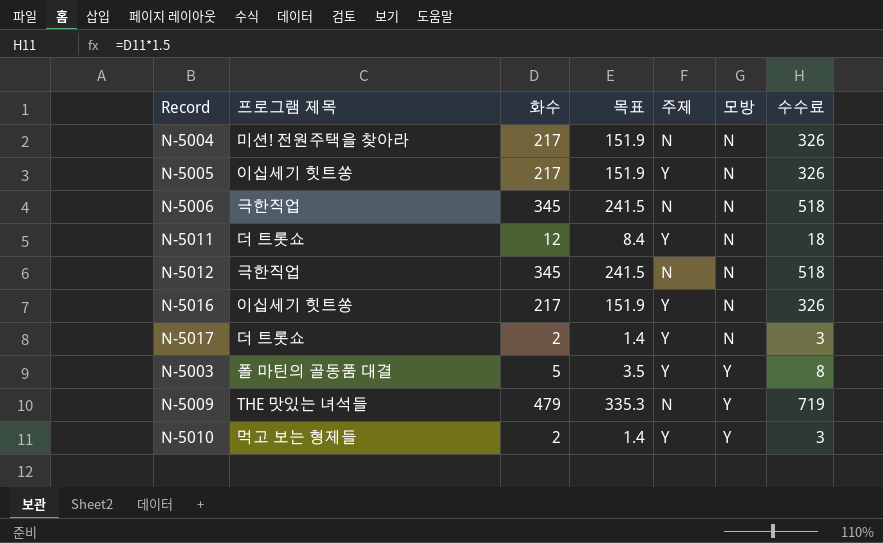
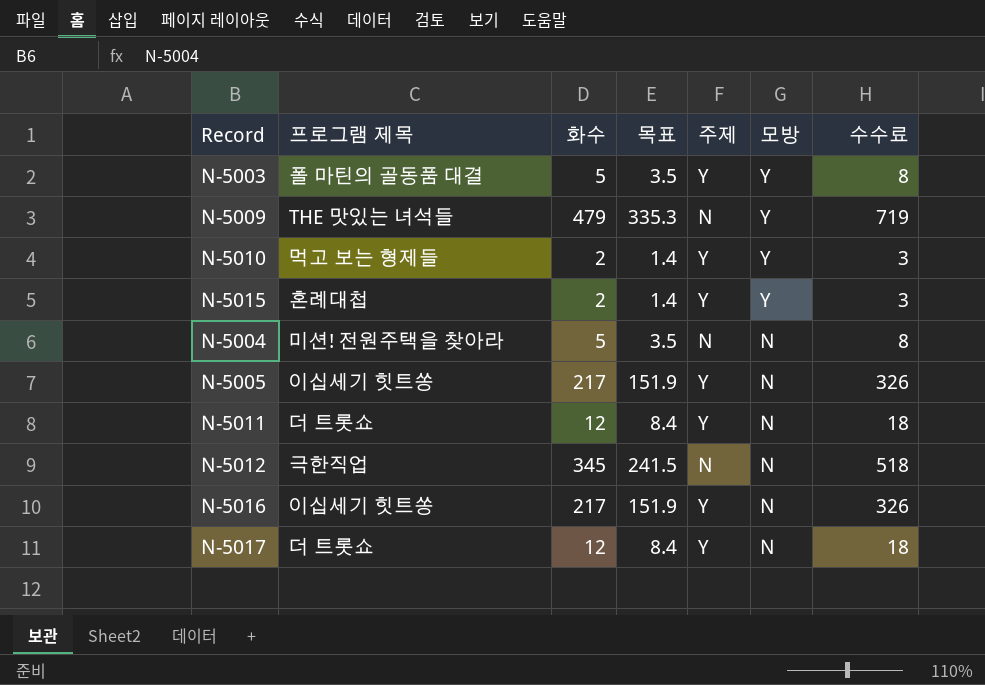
row order: 모방 ascending -> 모방 descending
row N-5006: 극한직업 | 345 | 241.5 | N | N | 518 -> none
row N-5015: none -> 혼례대첩 | 2 | 1.4 | Y | Y | 3
N-5004 | 화수: 217 -> 5
N-5004 | 목표: 151.9 -> 3.5
N-5004 | 수수료: 326 -> 8
N-5017 | 화수: 2 -> 12
N-5017 | 목표: 1.4 -> 8.4
N-5017 | 수수료: 3 -> 18

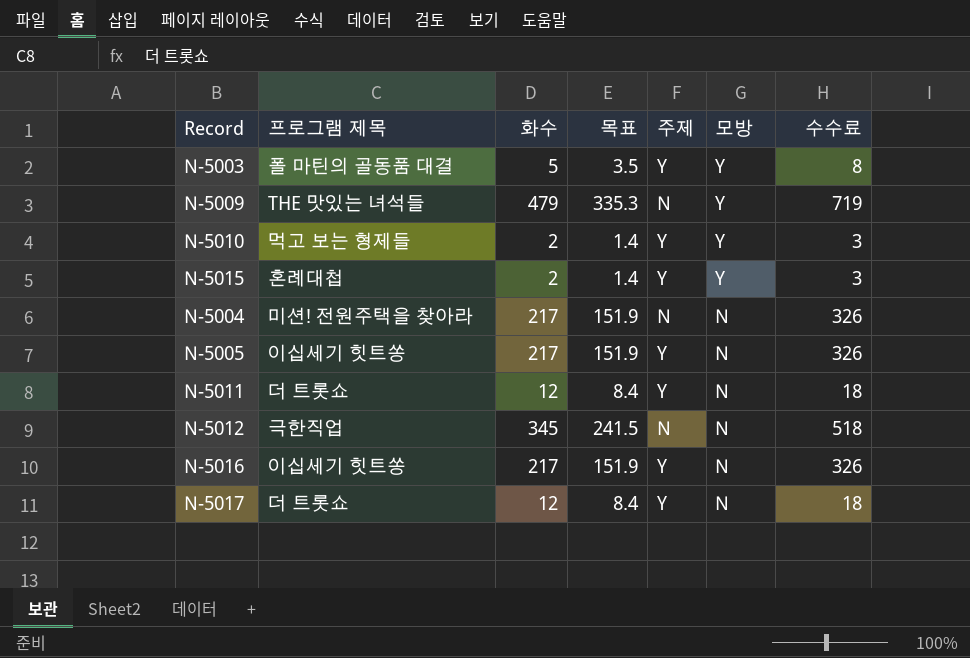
N-5004 | 화수: 5 -> 217
N-5004 | 목표: 3.5 -> 151.9
N-5004 | 수수료: 8 -> 326

